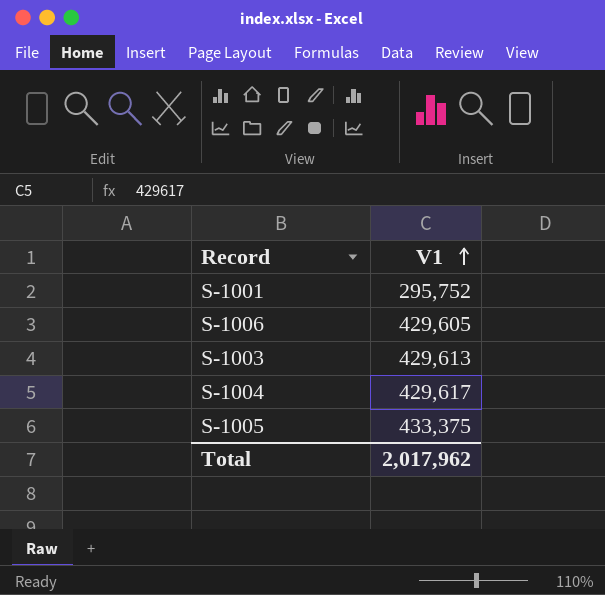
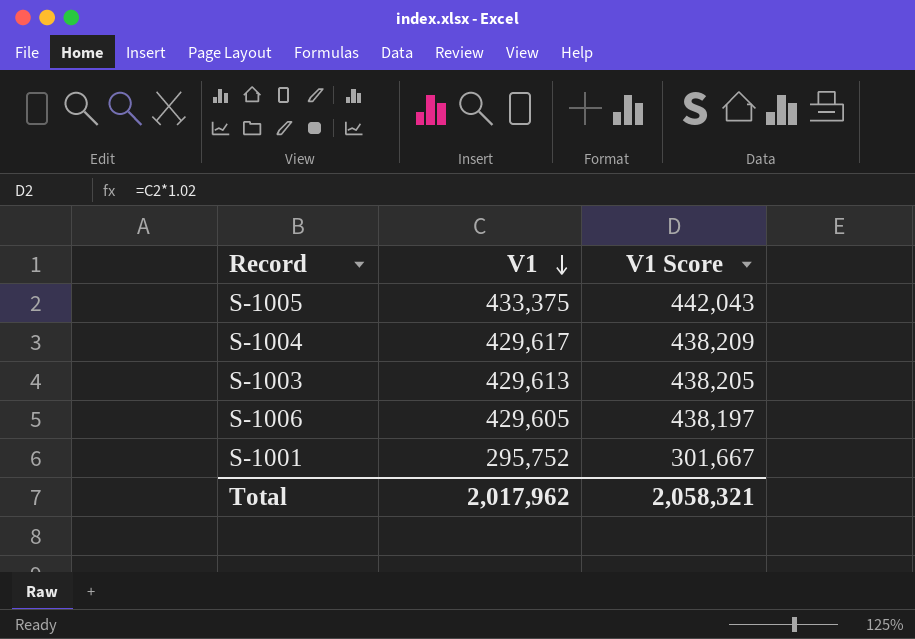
row order: V1 ascending -> V1 descending
column V1 Score | formula: none -> [V1] * 1.02

